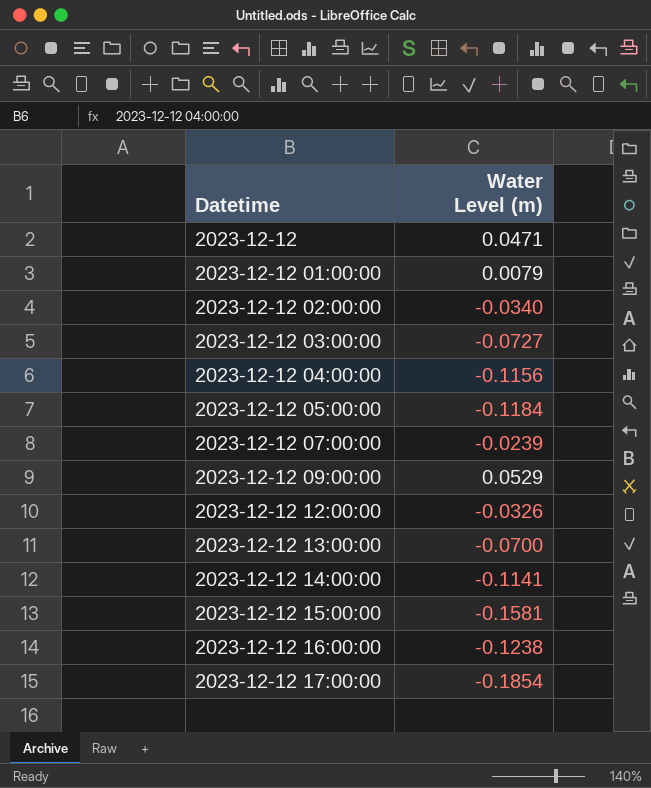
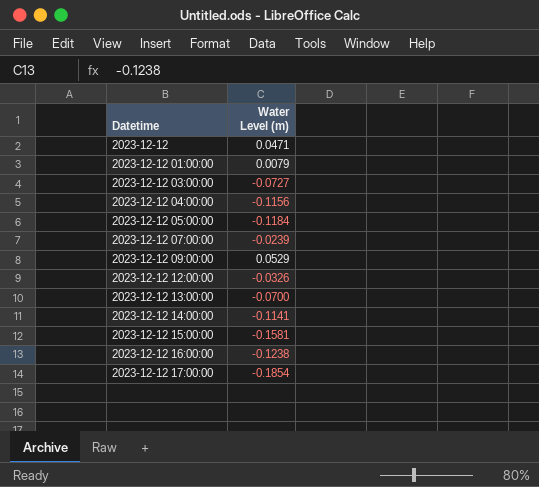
row 2023-12-12 02:00:00: -0.0340 -> none

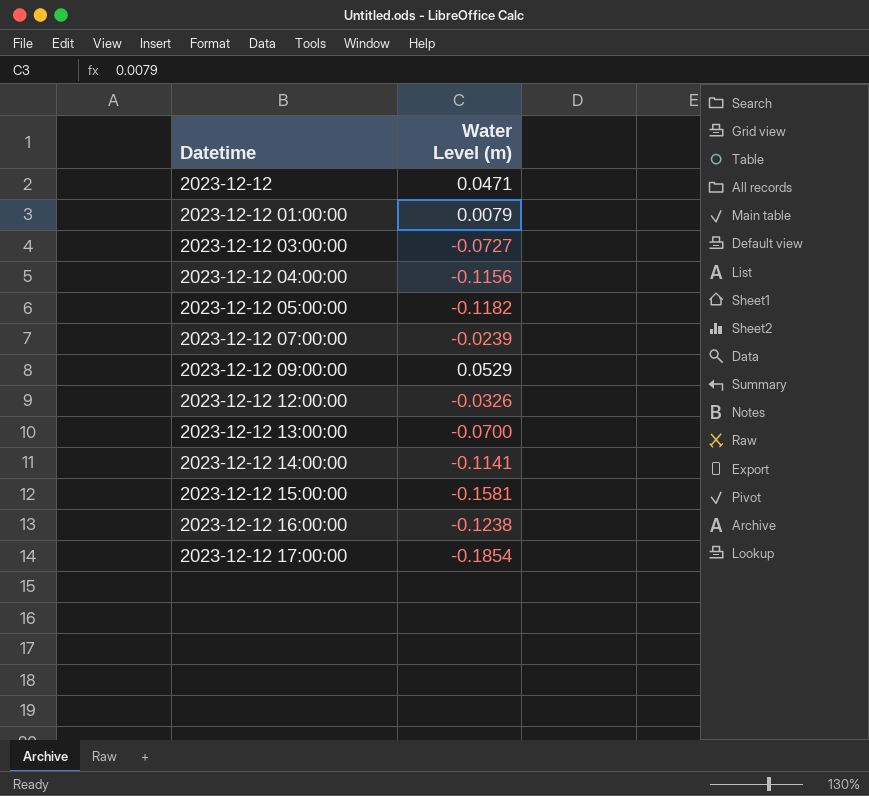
2023-12-12 05:00:00 | Water Level (m): -0.1184 -> -0.1182

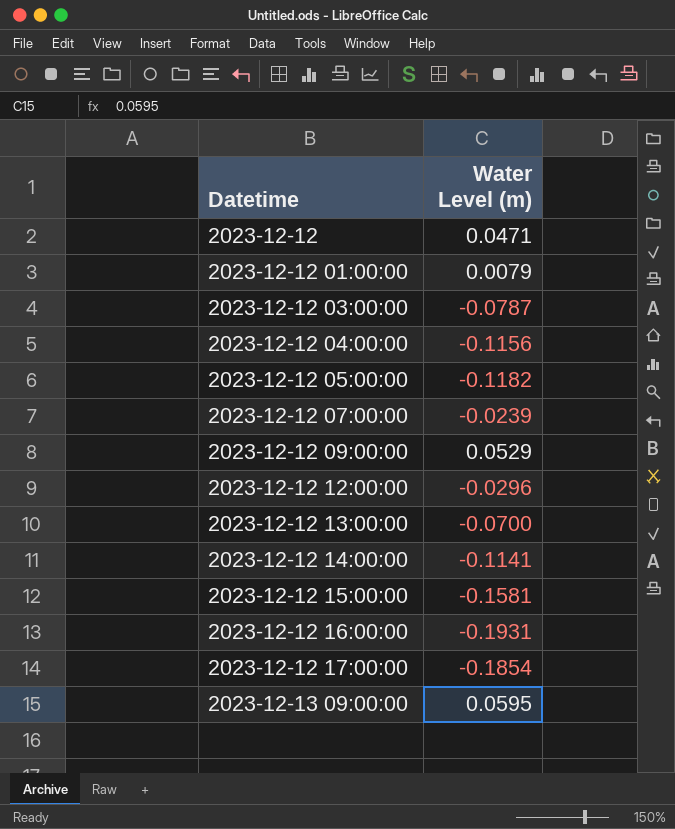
2023-12-12 03:00:00 | Water Level (m): -0.0727 -> -0.0787
2023-12-12 12:00:00 | Water Level (m): -0.0326 -> -0.0296
2023-12-12 16:00:00 | Water Level (m): -0.1238 -> -0.1931
row 2023-12-13 09:00:00: none -> 0.0595

